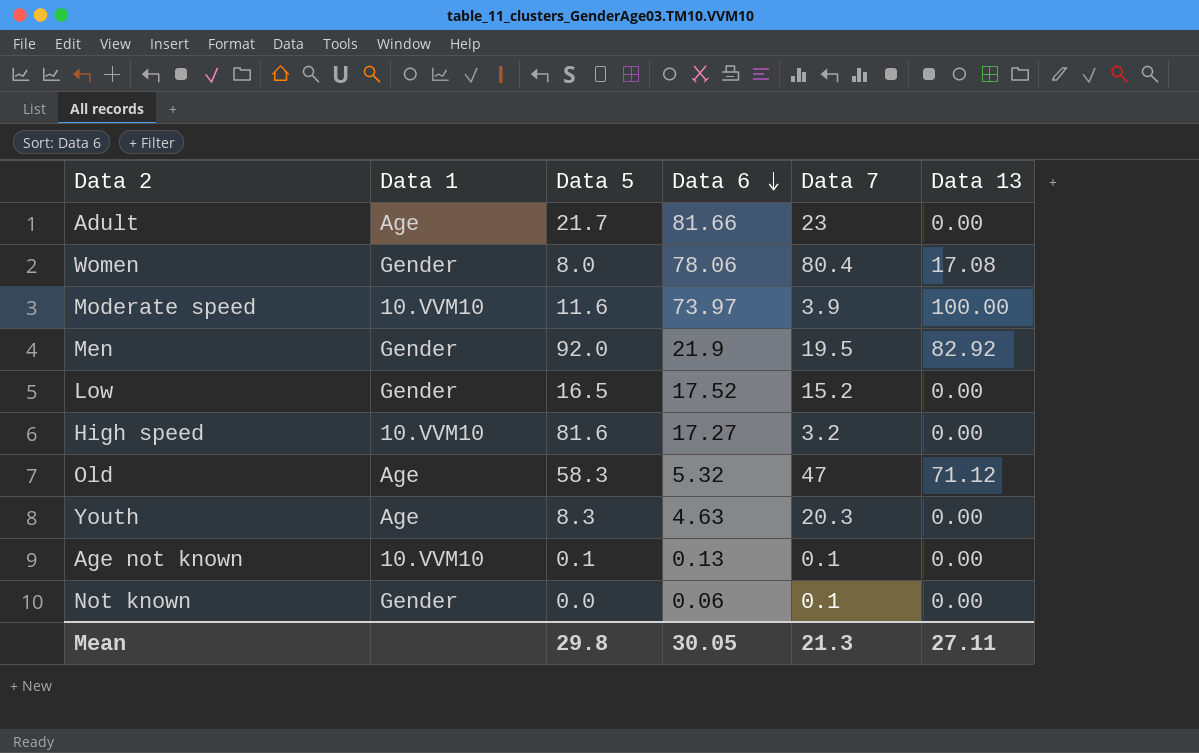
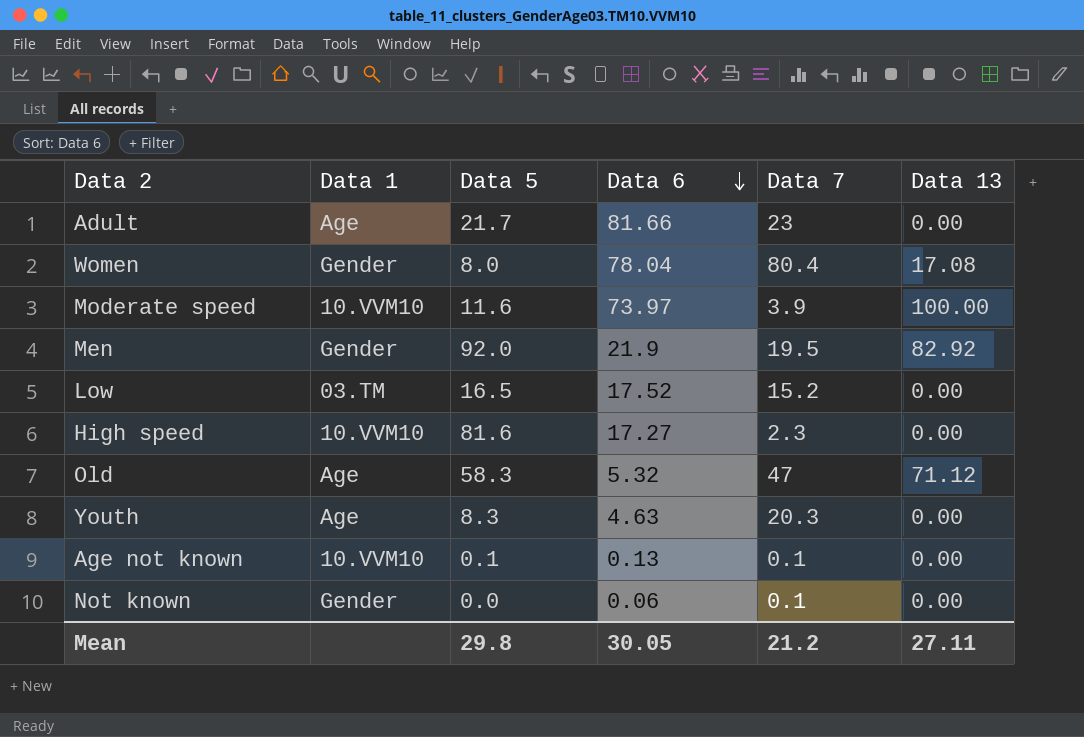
Women | Data 6: 78.06 -> 78.04
Low | Data 1: Gender -> 03.TM
High speed | Data 7: 3.2 -> 2.3
Mean | Data 7: 21.3 -> 21.2

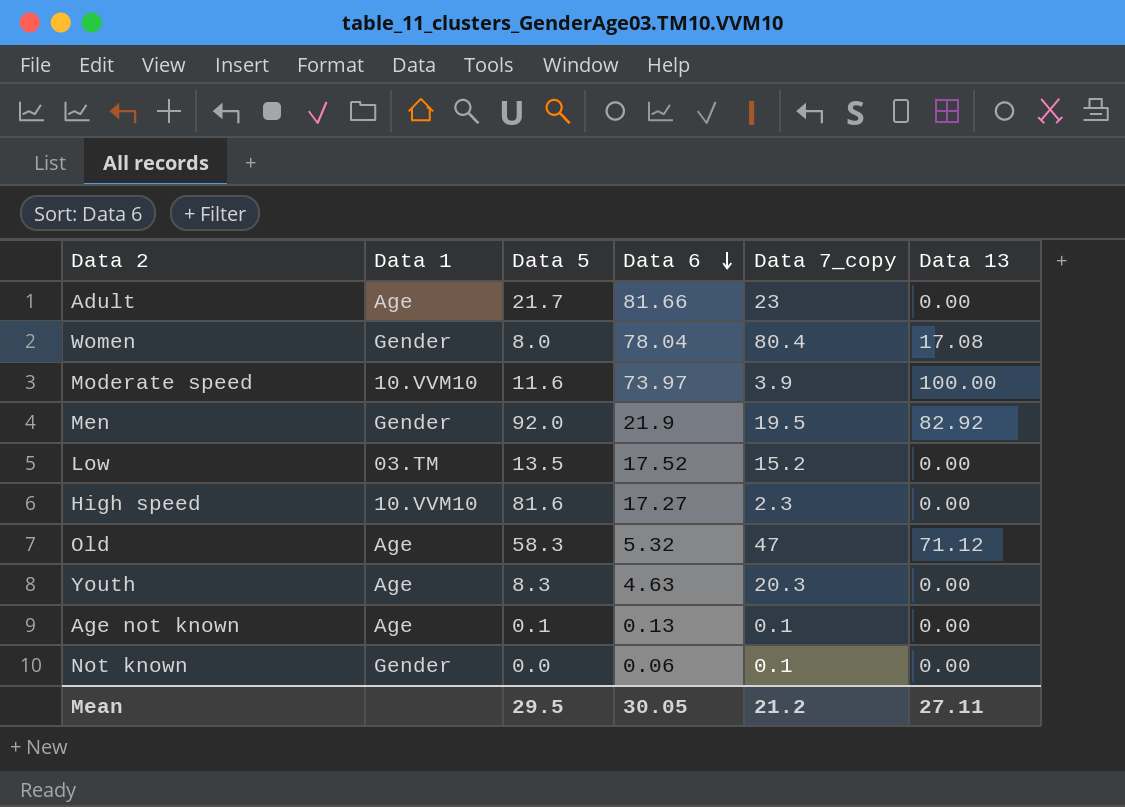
column name: Data 7 -> Data 7_copy
Low | Data 5: 16.5 -> 13.5
Age not known | Data 1: 10.VVM10 -> Age
Mean | Data 5: 29.8 -> 29.5

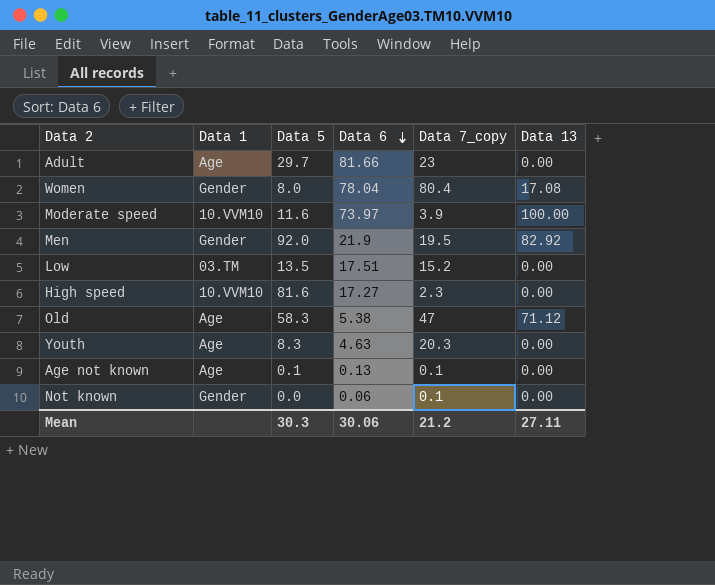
Adult | Data 5: 21.7 -> 29.7
Low | Data 6: 17.52 -> 17.51
Old | Data 6: 5.32 -> 5.38
Mean | Data 5: 29.5 -> 30.3
Mean | Data 6: 30.05 -> 30.06

